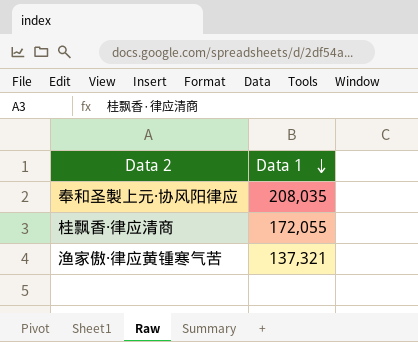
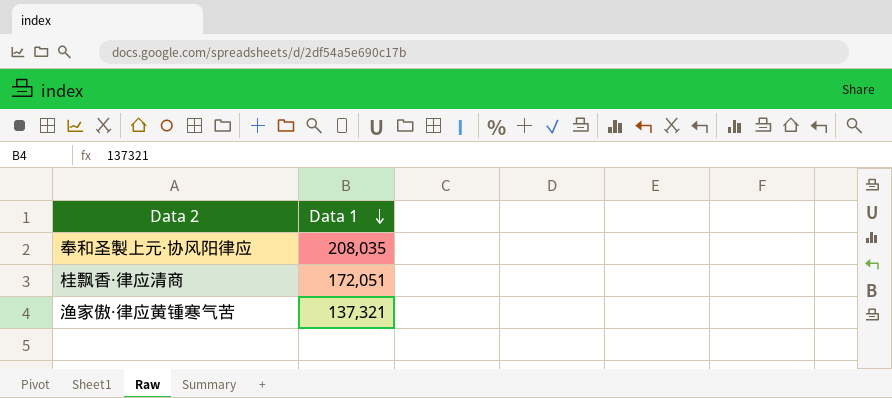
桂飘香·律应清商 | Data 1: 172,055 -> 172,051

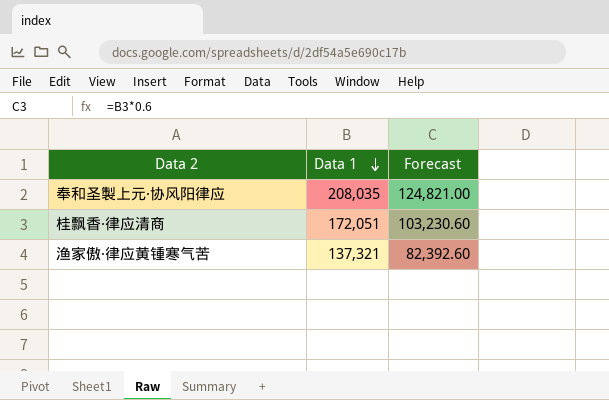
column Forecast | formula: none -> [Data 1] * 0.6

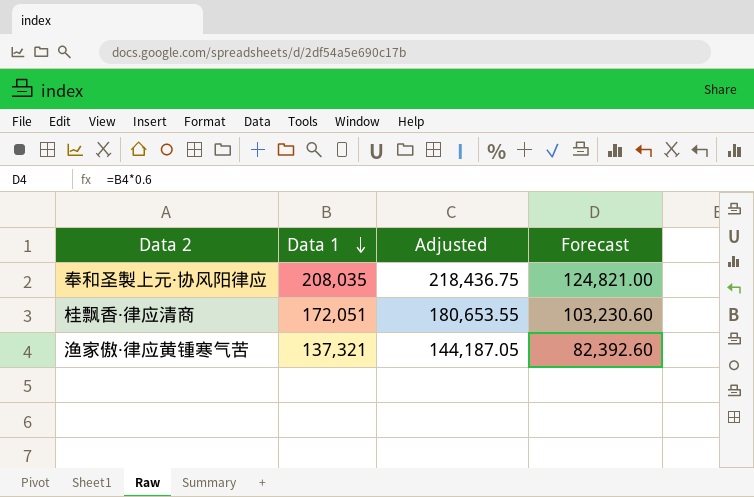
column Adjusted | formula: none -> [Data 1] * 1.05

